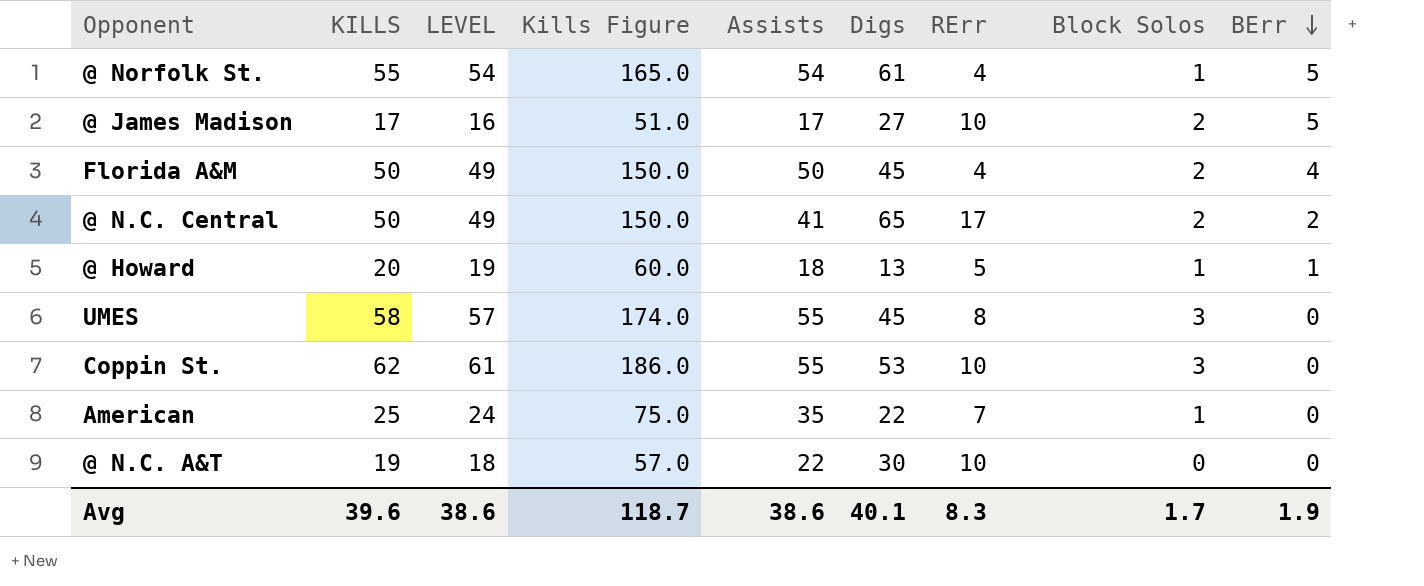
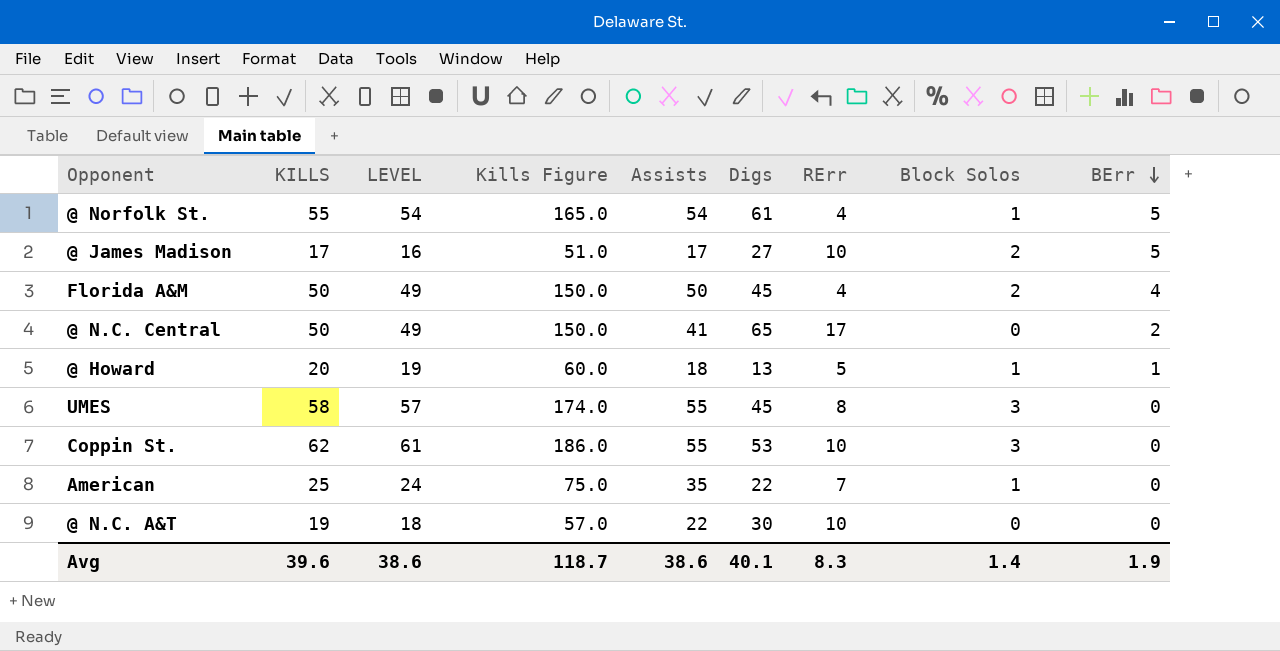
@ N.C. Central | Block Solos: 2 -> 0
Avg | Block Solos: 1.7 -> 1.4

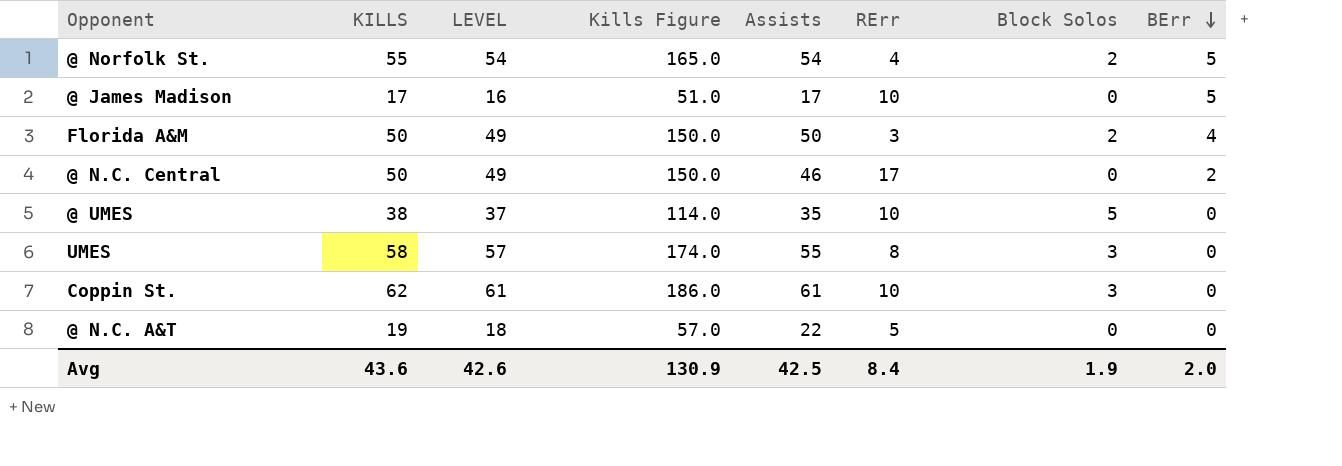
column Digs | position: 6 -> none
row @ Howard: 20 | 19 | 60.0 | 18 | 13 | 5 | 1 | 1 -> none
row American: 25 | 24 | 75.0 | 35 | 22 | 7 | 1 | 0 -> none
@ Norfolk St. | Block Solos: 1 -> 2
@ James Madison | Block Solos: 2 -> 0
Florida A&M | RErr: 4 -> 3
@ N.C. Central | Assists: 41 -> 46
row @ UMES: none -> 38 | 37 | 114.0 | 35 | 10 | 5 | 0
Coppin St. | Assists: 55 -> 61
@ N.C. A&T | RErr: 10 -> 5
Avg | KILLS: 39.6 -> 43.6
Avg | LEVEL: 38.6 -> 42.6
Avg | Kills Figure: 118.7 -> 130.9
Avg | Assists: 38.6 -> 42.5
Avg | RErr: 8.3 -> 8.4
Avg | Block Solos: 1.4 -> 1.9
Avg | BErr: 1.9 -> 2.0

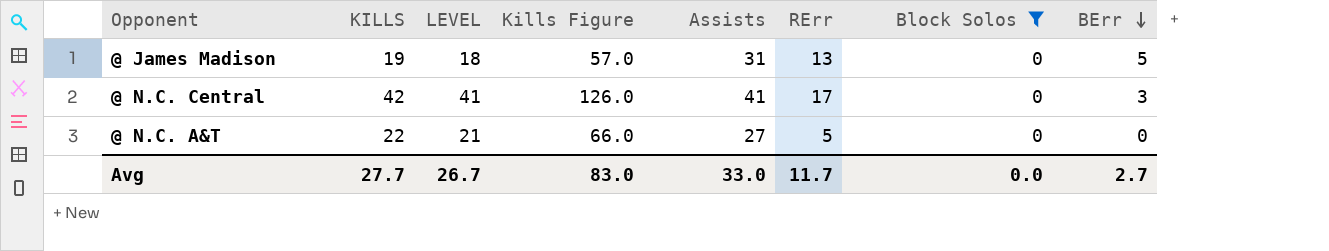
filter: none -> Block Solos = 0
@ James Madison | KILLS: 17 -> 19
@ James Madison | LEVEL: 16 -> 18
@ James Madison | Kills Figure: 51.0 -> 57.0
@ James Madison | Assists: 17 -> 31
@ James Madison | RErr: 10 -> 13
@ N.C. Central | KILLS: 50 -> 42
@ N.C. Central | LEVEL: 49 -> 41
@ N.C. Central | Kills Figure: 150.0 -> 126.0
@ N.C. Central | Assists: 46 -> 41
@ N.C. Central | BErr: 2 -> 3
@ N.C. A&T | KILLS: 19 -> 22
@ N.C. A&T | LEVEL: 18 -> 21
@ N.C. A&T | Kills Figure: 57.0 -> 66.0
@ N.C. A&T | Assists: 22 -> 27
Avg | KILLS: 43.6 -> 27.7
Avg | LEVEL: 42.6 -> 26.7
Avg | Kills Figure: 130.9 -> 83.0
Avg | Assists: 42.5 -> 33.0
Avg | RErr: 8.4 -> 11.7
Avg | Block Solos: 1.9 -> 0.0
Avg | BErr: 2.0 -> 2.7

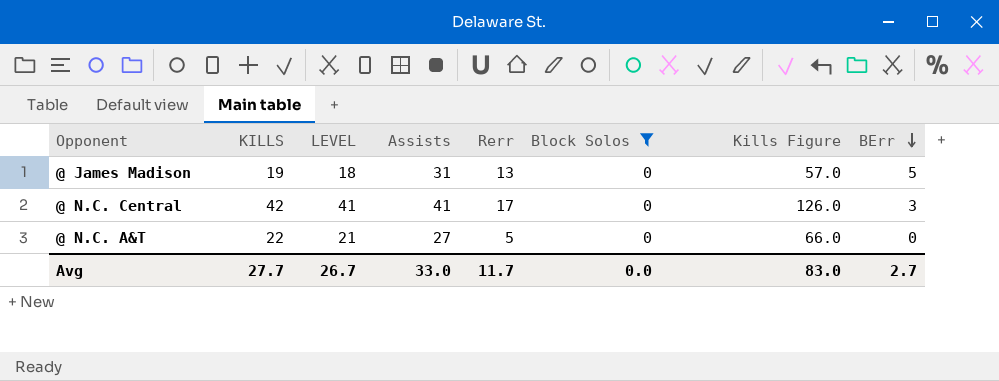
column name: RErr -> Rerr
column Kills Figure | position: 4 -> 7

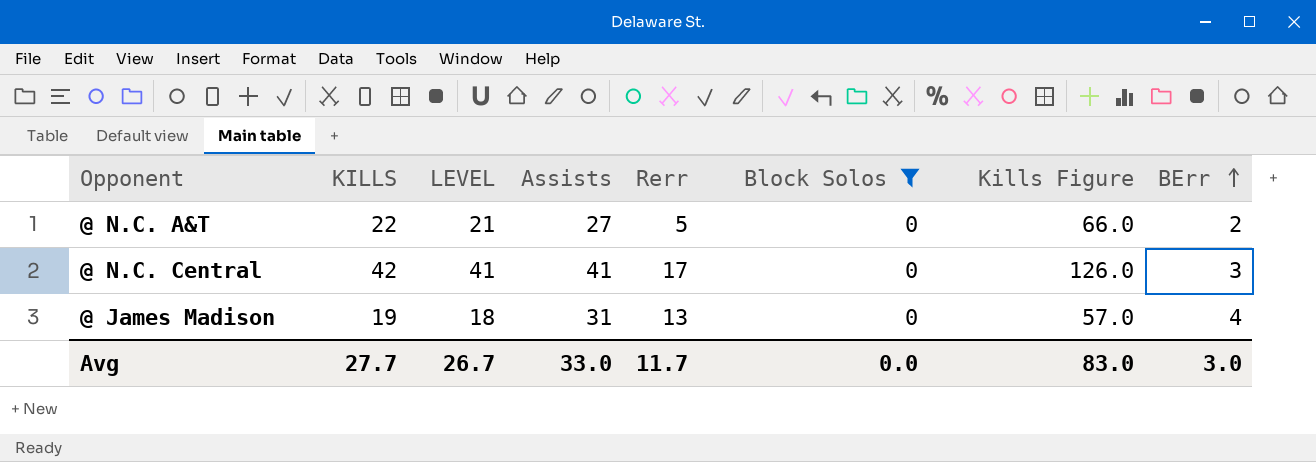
row order: BErr descending -> BErr ascending
@ N.C. A&T | BErr: 0 -> 2
@ James Madison | BErr: 5 -> 4
Avg | BErr: 2.7 -> 3.0

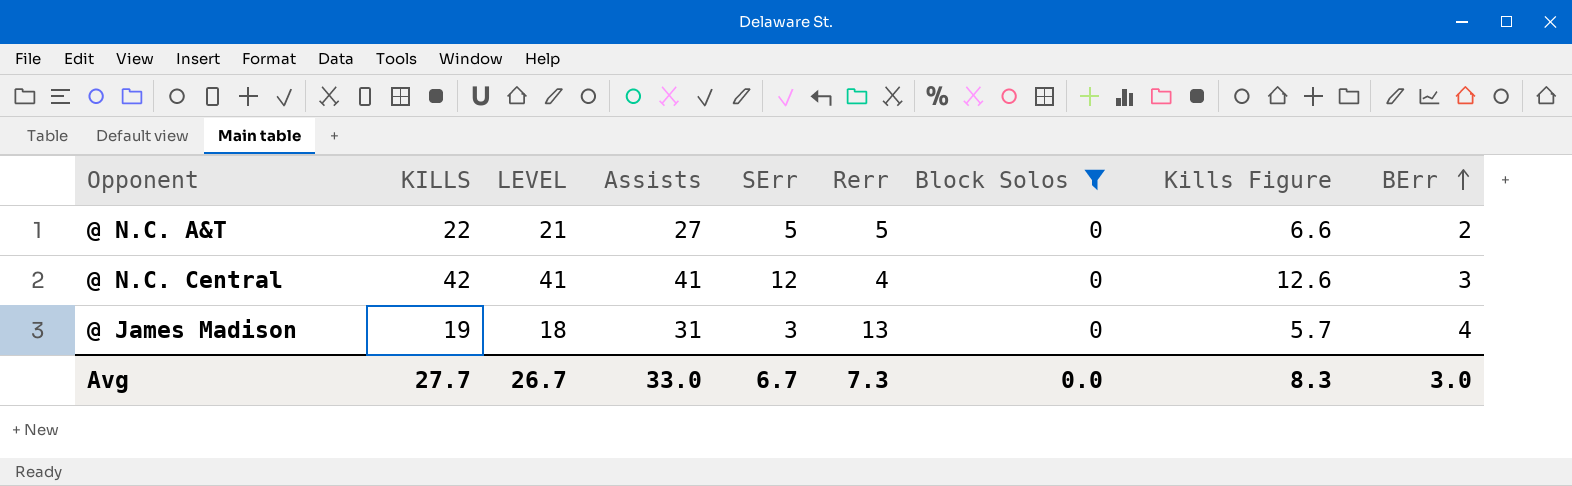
column SErr | position: none -> 5
column Kills Figure | formula: [KILLS] * 3 -> [KILLS] * 0.3
@ N.C. Central | Rerr: 17 -> 4
Avg | Rerr: 11.7 -> 7.3
Avg | Kills Figure: 83.0 -> 8.3

